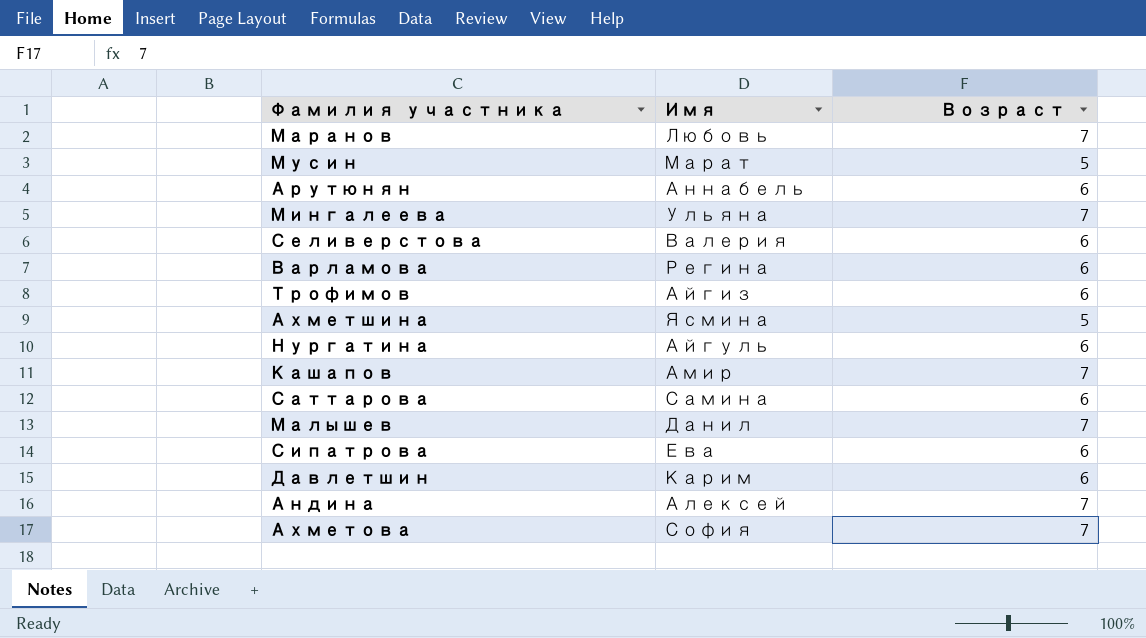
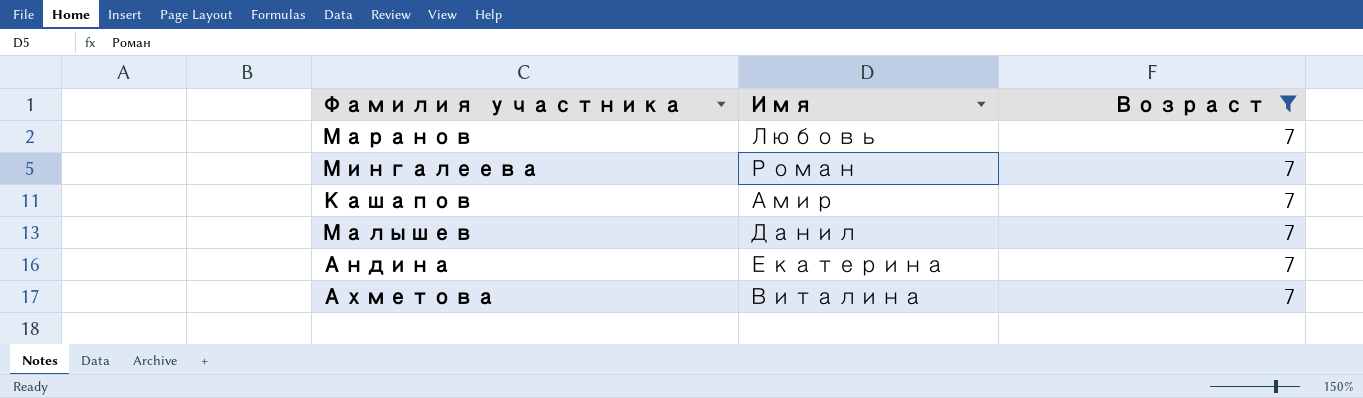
filter: none -> Возраст = 7
Мингалеева | Имя: Ульяна -> Роман
Андина | Имя: Алексей -> Екатерина
Ахметова | Имя: София -> Виталина

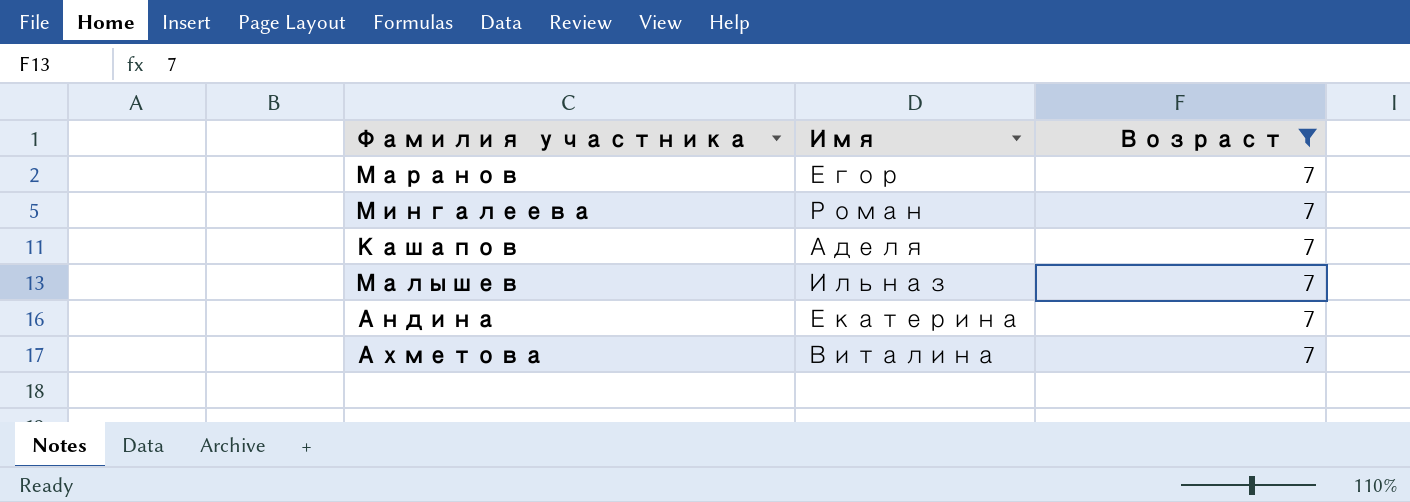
Маранов | Имя: Любовь -> Егор
Кашапов | Имя: Амир -> Аделя
Малышев | Имя: Данил -> Ильназ

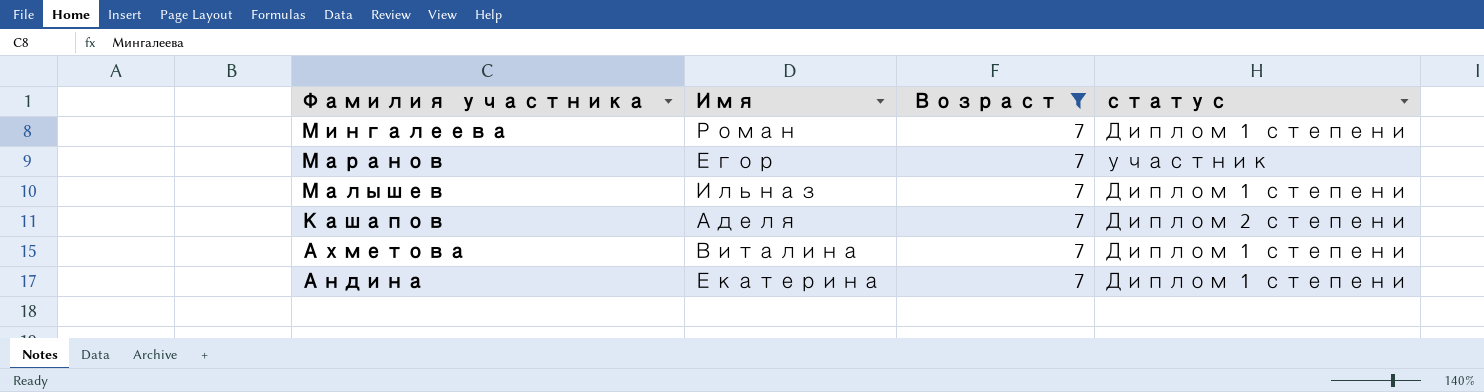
row order: none -> Фамилия участника descending
column статус | position: none -> 4

